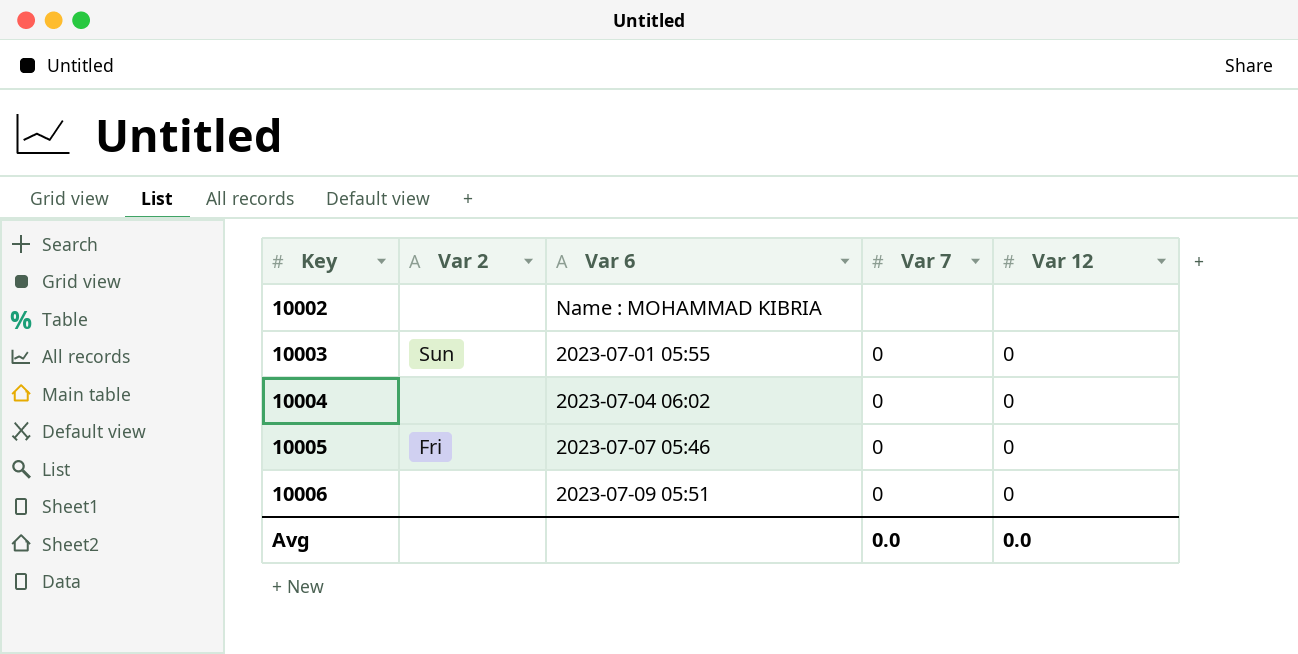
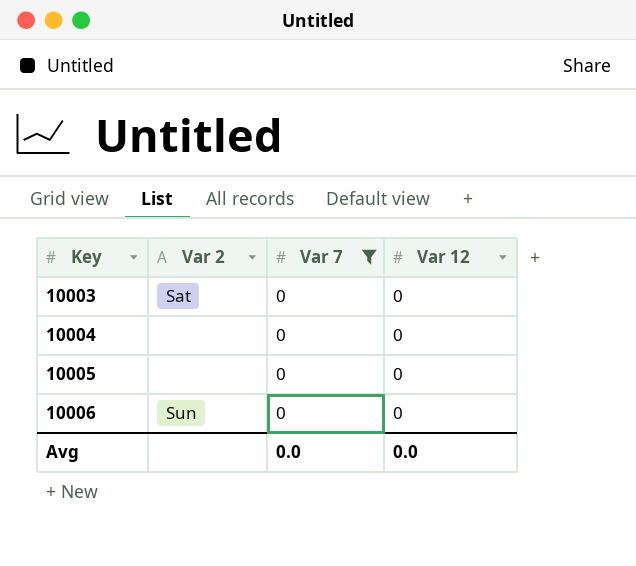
filter: none -> Var 7 = 0
column Var 6 | position: 3 -> none
10003 | Var 2: Sun -> Sat
10005 | Var 2: Fri -> none
10006 | Var 2: none -> Sun

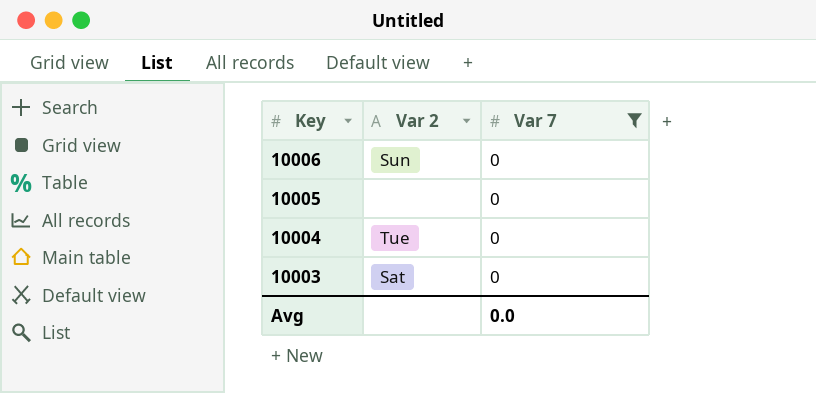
row order: Key ascending -> Key descending
column Var 12 | position: 4 -> none
10004 | Var 2: none -> Tue

